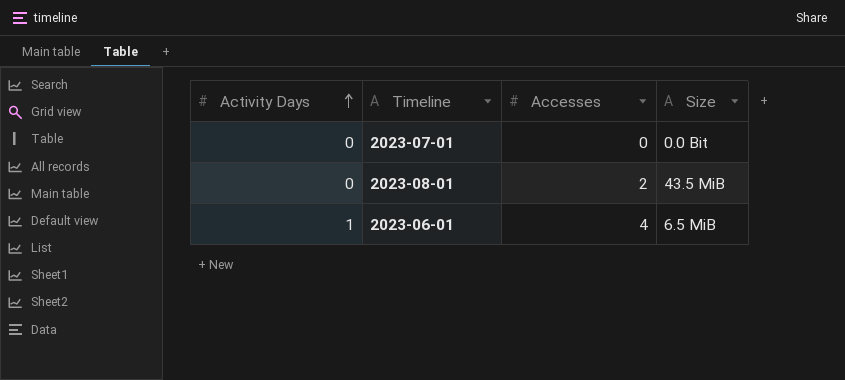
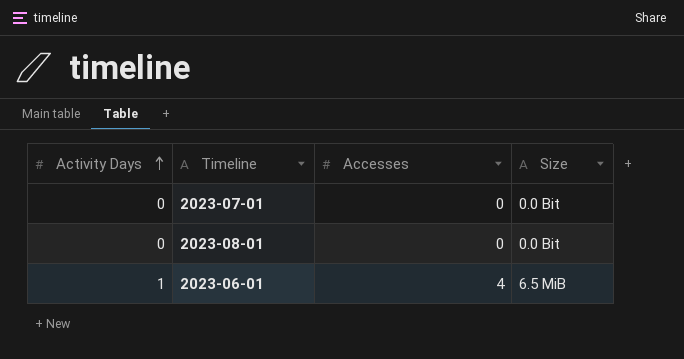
2023-08-01 | Accesses: 2 -> 0
2023-08-01 | Size: 43.5 MiB -> 0.0 Bit

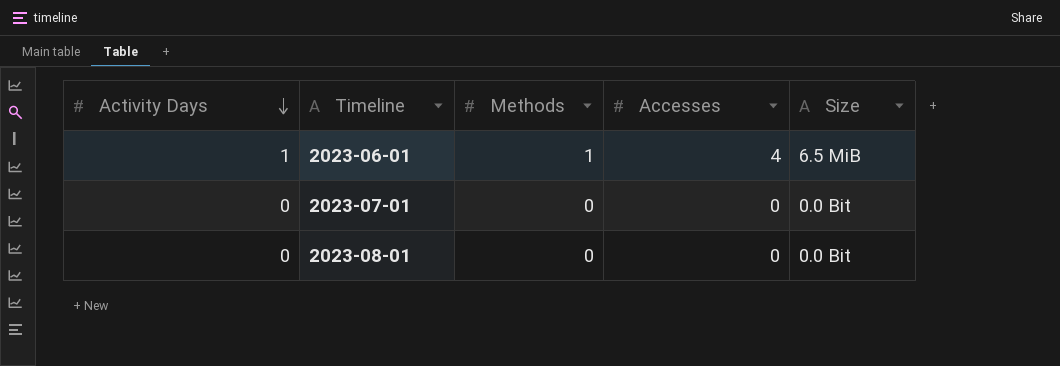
row order: Activity Days ascending -> Activity Days descending
column Methods | position: none -> 3

